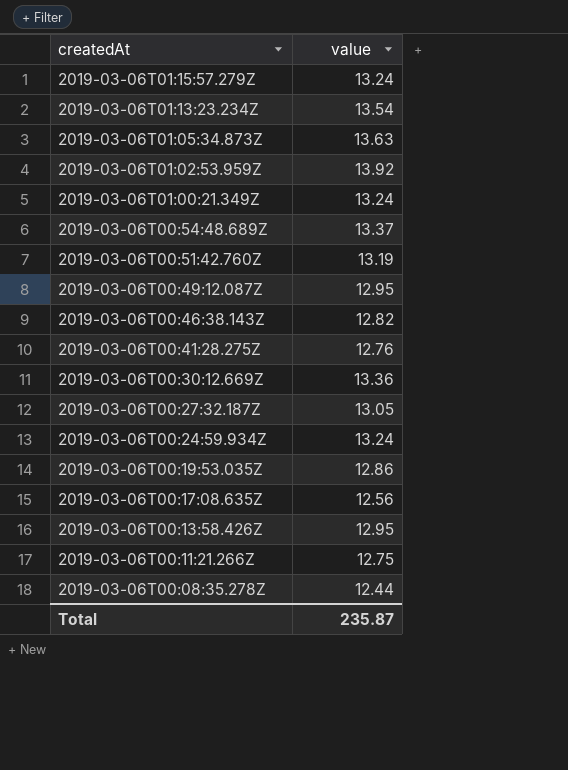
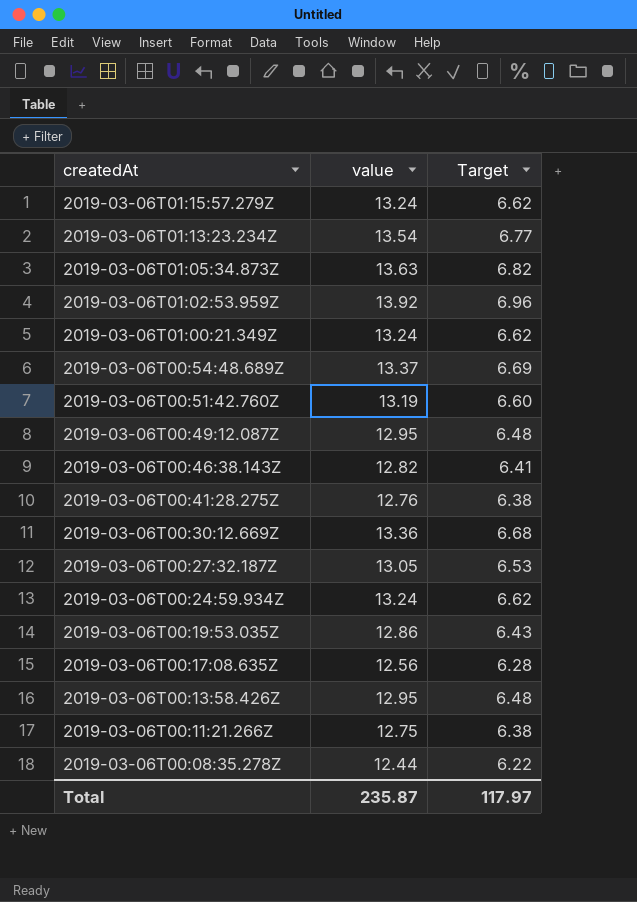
column Target | formula: none -> [value] * 0.5

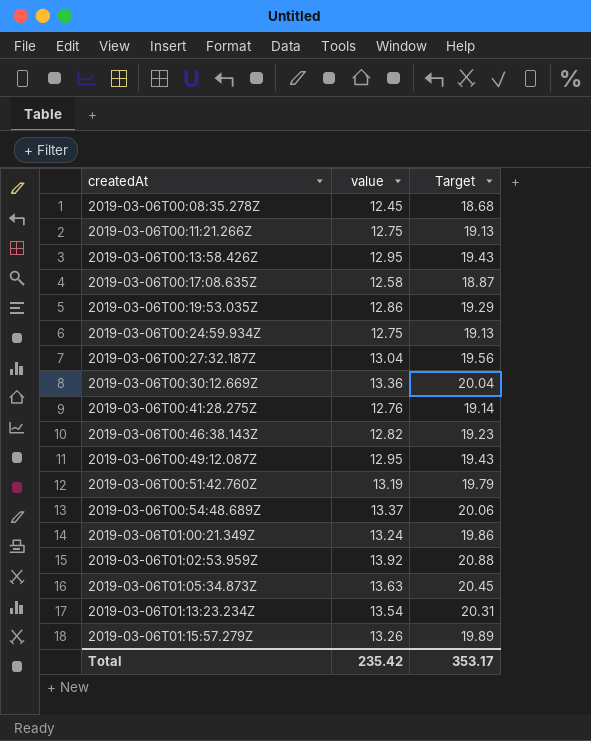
row order: createdAt descending -> createdAt ascending
column Target | formula: [value] * 0.5 -> [value] * 1.5
2019-03-06T00:08:35.278Z | value: 12.44 -> 12.45
2019-03-06T00:17:08.635Z | value: 12.56 -> 12.58
2019-03-06T00:24:59.934Z | value: 13.24 -> 12.75
2019-03-06T00:27:32.187Z | value: 13.05 -> 13.04
2019-03-06T01:15:57.279Z | value: 13.24 -> 13.26
Total | value: 235.87 -> 235.42
Total | Target: 117.97 -> 353.17

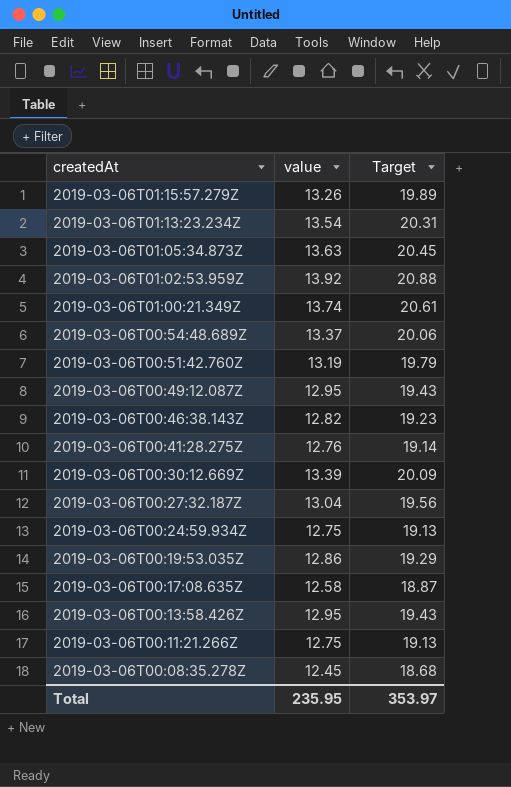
row order: createdAt ascending -> createdAt descending
2019-03-06T01:00:21.349Z | value: 13.24 -> 13.74
2019-03-06T01:00:21.349Z | Target: 19.86 -> 20.61
2019-03-06T00:30:12.669Z | value: 13.36 -> 13.39
2019-03-06T00:30:12.669Z | Target: 20.04 -> 20.09
Total | value: 235.42 -> 235.95
Total | Target: 353.17 -> 353.97

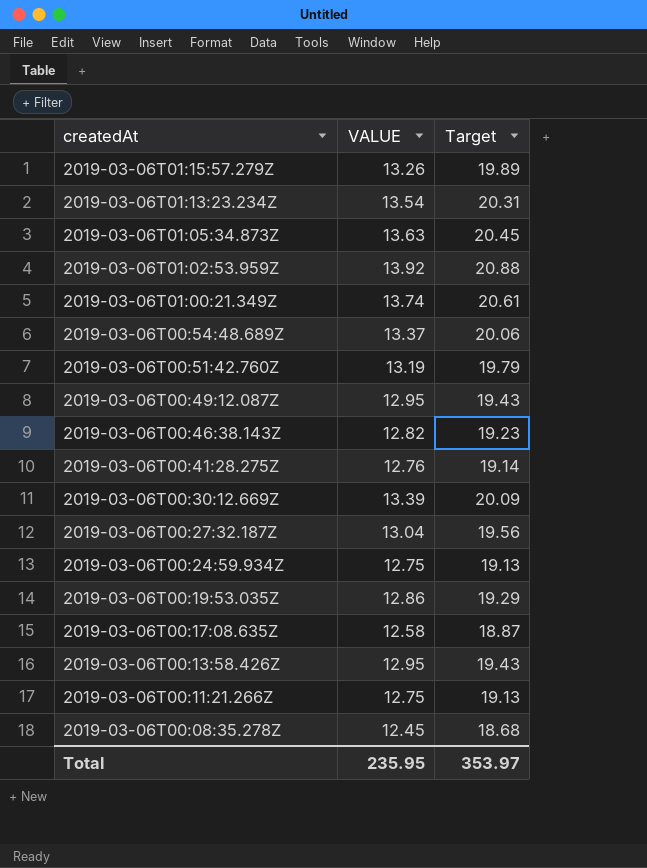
column name: value -> VALUE

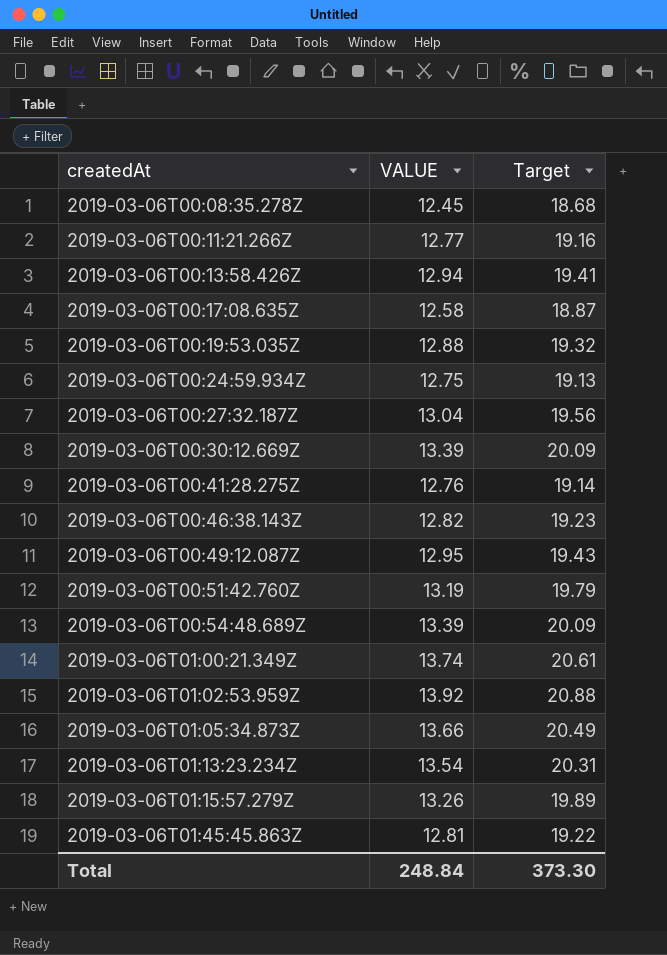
row order: createdAt descending -> createdAt ascending
2019-03-06T00:11:21.266Z | VALUE: 12.75 -> 12.77
2019-03-06T00:11:21.266Z | Target: 19.13 -> 19.16
2019-03-06T00:13:58.426Z | VALUE: 12.95 -> 12.94
2019-03-06T00:13:58.426Z | Target: 19.43 -> 19.41
2019-03-06T00:19:53.035Z | VALUE: 12.86 -> 12.88
2019-03-06T00:19:53.035Z | Target: 19.29 -> 19.32
2019-03-06T00:54:48.689Z | VALUE: 13.37 -> 13.39
2019-03-06T00:54:48.689Z | Target: 20.06 -> 20.09
2019-03-06T01:05:34.873Z | VALUE: 13.63 -> 13.66
2019-03-06T01:05:34.873Z | Target: 20.45 -> 20.49
row 2019-03-06T01:45:45.863Z: none -> 12.81 | 19.22
Total | VALUE: 235.95 -> 248.84
Total | Target: 353.97 -> 373.30

